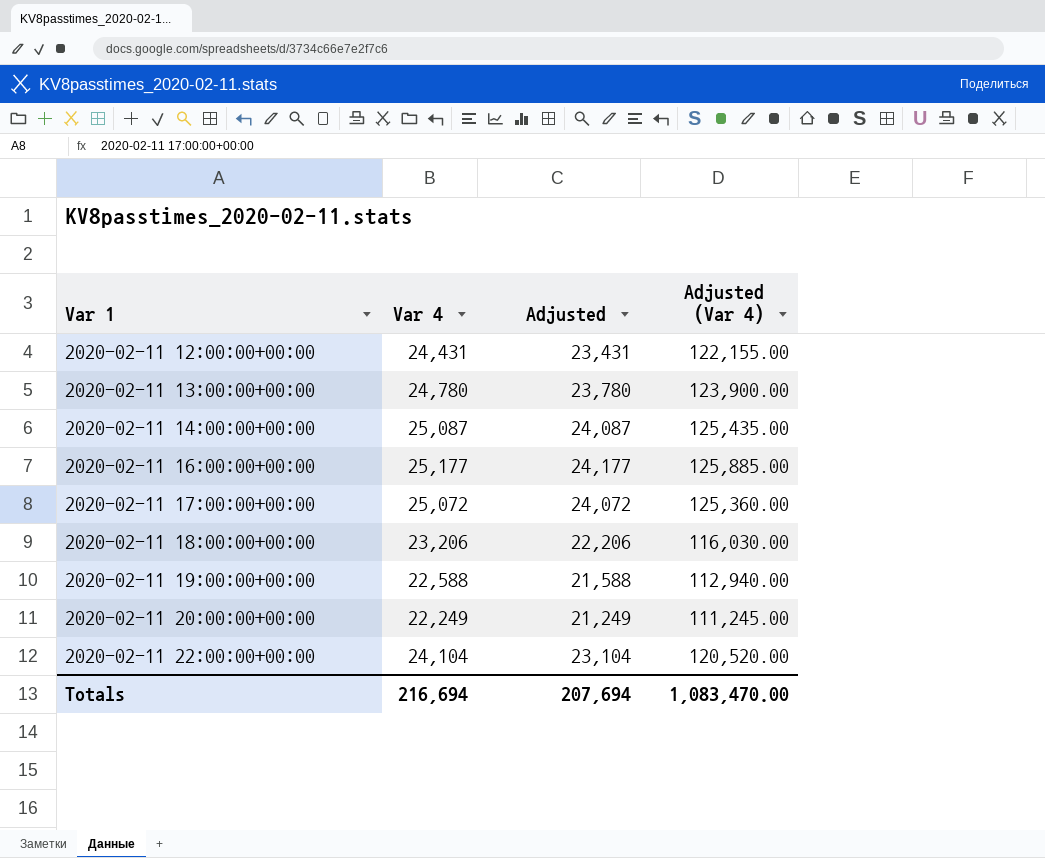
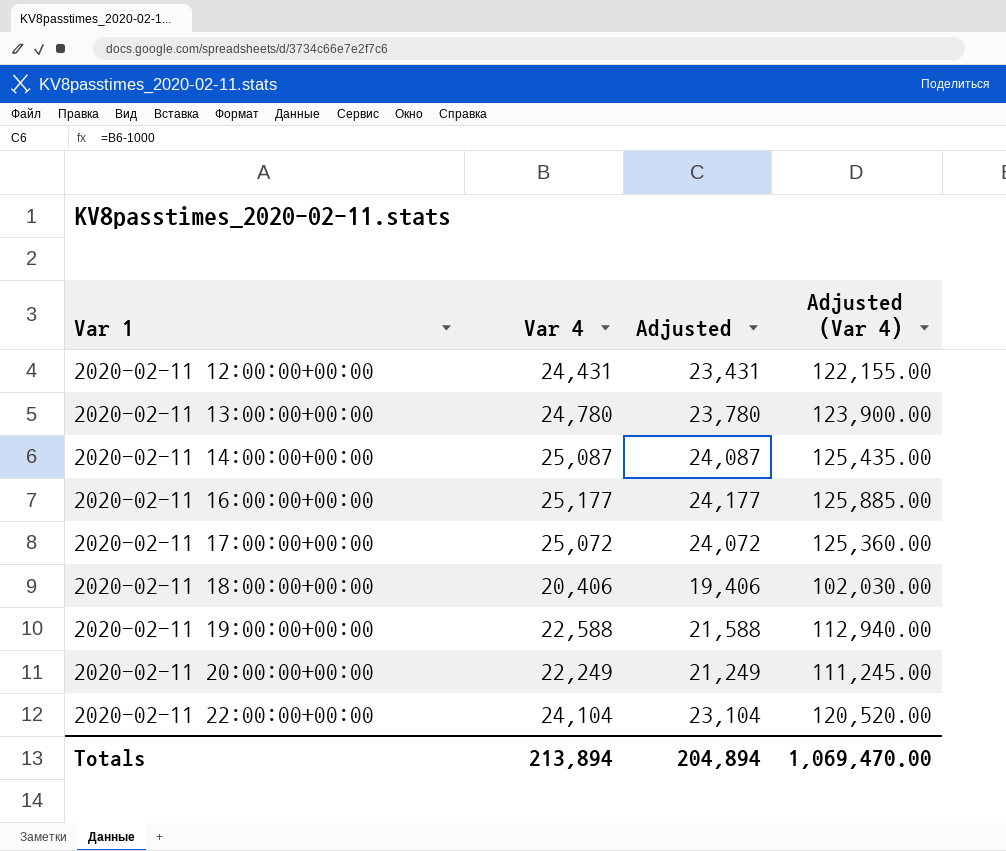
2020-02-11 18:00:00+00:00 | Var 4: 23,206 -> 20,406
2020-02-11 18:00:00+00:00 | Adjusted: 22,206 -> 19,406
2020-02-11 18:00:00+00:00 | Adjusted (Var 4): 116,030.00 -> 102,030.00
Totals | Var 4: 216,694 -> 213,894
Totals | Adjusted: 207,694 -> 204,894
Totals | Adjusted (Var 4): 1,083,470.00 -> 1,069,470.00

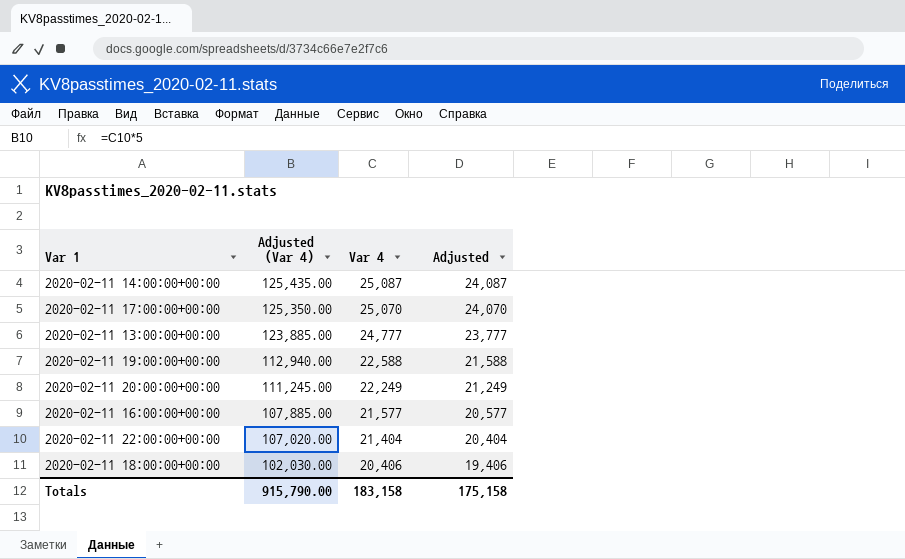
row order: Var 1 ascending -> Adjusted (Var 4) descending
column Adjusted (Var 4) | position: 4 -> 2
row 2020-02-11 12:00:00+00:00: 24,431 | 23,431 | 122,155.00 -> none
2020-02-11 17:00:00+00:00 | Adjusted (Var 4): 125,360.00 -> 125,350.00
2020-02-11 17:00:00+00:00 | Var 4: 25,072 -> 25,070
2020-02-11 17:00:00+00:00 | Adjusted: 24,072 -> 24,070
2020-02-11 13:00:00+00:00 | Adjusted (Var 4): 123,900.00 -> 123,885.00
2020-02-11 13:00:00+00:00 | Var 4: 24,780 -> 24,777
2020-02-11 13:00:00+00:00 | Adjusted: 23,780 -> 23,777
2020-02-11 16:00:00+00:00 | Adjusted (Var 4): 125,885.00 -> 107,885.00
2020-02-11 16:00:00+00:00 | Var 4: 25,177 -> 21,577
2020-02-11 16:00:00+00:00 | Adjusted: 24,177 -> 20,577
2020-02-11 22:00:00+00:00 | Adjusted (Var 4): 120,520.00 -> 107,020.00
2020-02-11 22:00:00+00:00 | Var 4: 24,104 -> 21,404
2020-02-11 22:00:00+00:00 | Adjusted: 23,104 -> 20,404
Totals | Adjusted (Var 4): 1,069,470.00 -> 915,790.00
Totals | Var 4: 213,894 -> 183,158
Totals | Adjusted: 204,894 -> 175,158

